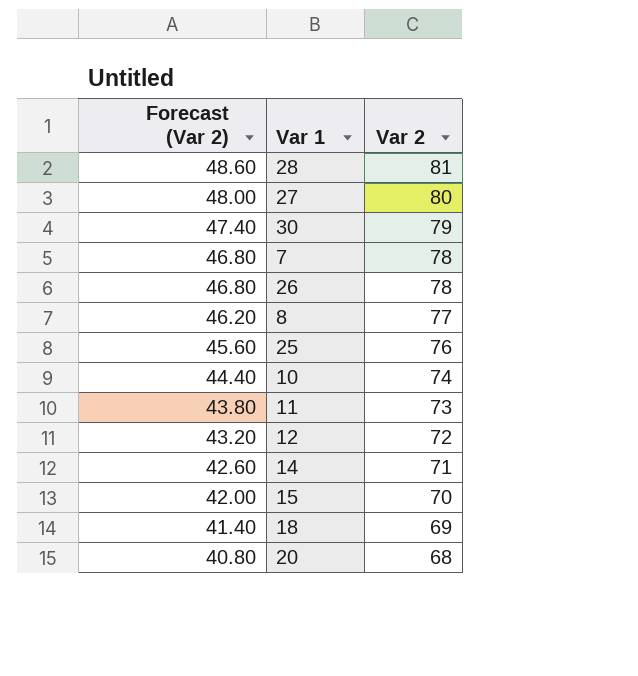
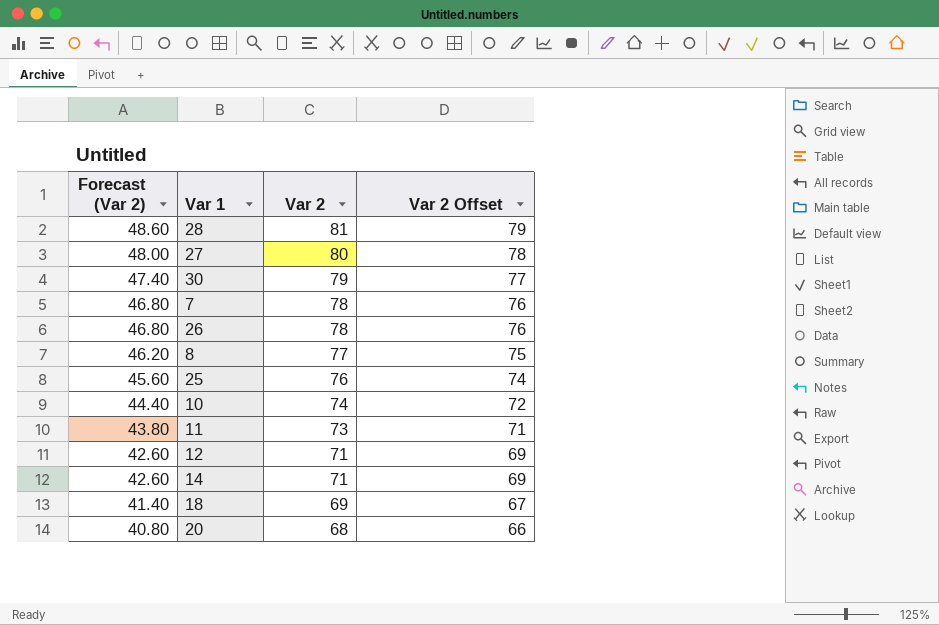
column Var 2 Offset | formula: none -> [Var 2] - 2
row 15: 42.00 | 70 -> none
12 | Forecast (Var 2): 43.20 -> 42.60
12 | Var 2: 72 -> 71

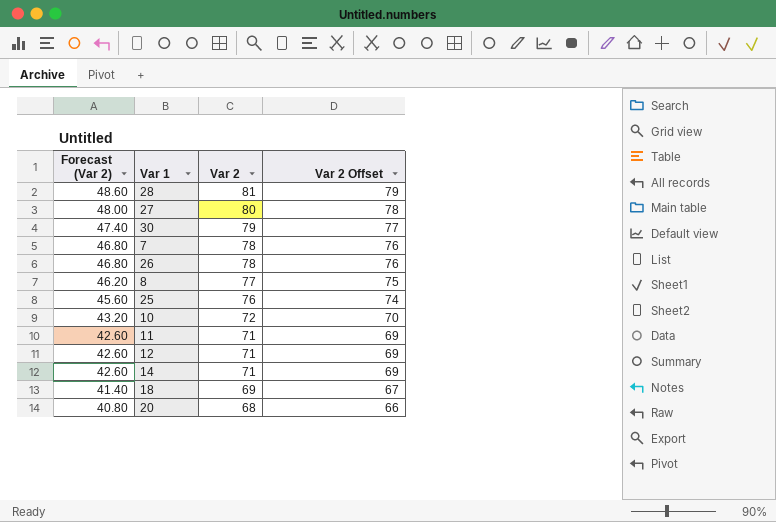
10 | Forecast (Var 2): 44.40 -> 43.20
10 | Var 2: 74 -> 72
10 | Var 2 Offset: 72 -> 70
11 | Forecast (Var 2): 43.80 -> 42.60
11 | Var 2: 73 -> 71
11 | Var 2 Offset: 71 -> 69

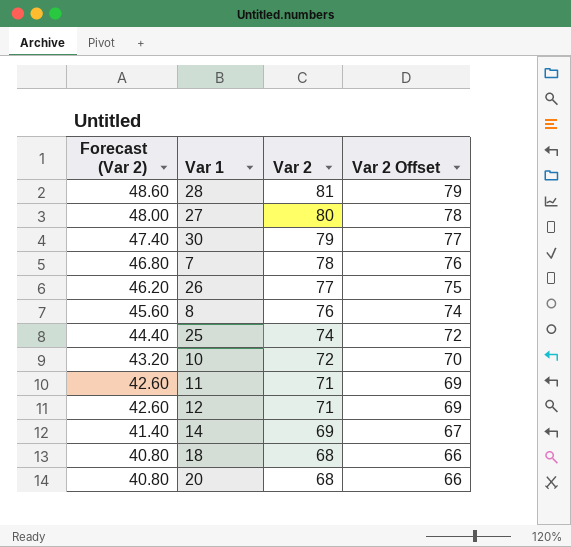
26 | Forecast (Var 2): 46.80 -> 46.20
26 | Var 2: 78 -> 77
26 | Var 2 Offset: 76 -> 75
8 | Forecast (Var 2): 46.20 -> 45.60
8 | Var 2: 77 -> 76
8 | Var 2 Offset: 75 -> 74
25 | Forecast (Var 2): 45.60 -> 44.40
25 | Var 2: 76 -> 74
25 | Var 2 Offset: 74 -> 72
14 | Forecast (Var 2): 42.60 -> 41.40
14 | Var 2: 71 -> 69
14 | Var 2 Offset: 69 -> 67
18 | Forecast (Var 2): 41.40 -> 40.80
18 | Var 2: 69 -> 68
18 | Var 2 Offset: 67 -> 66

